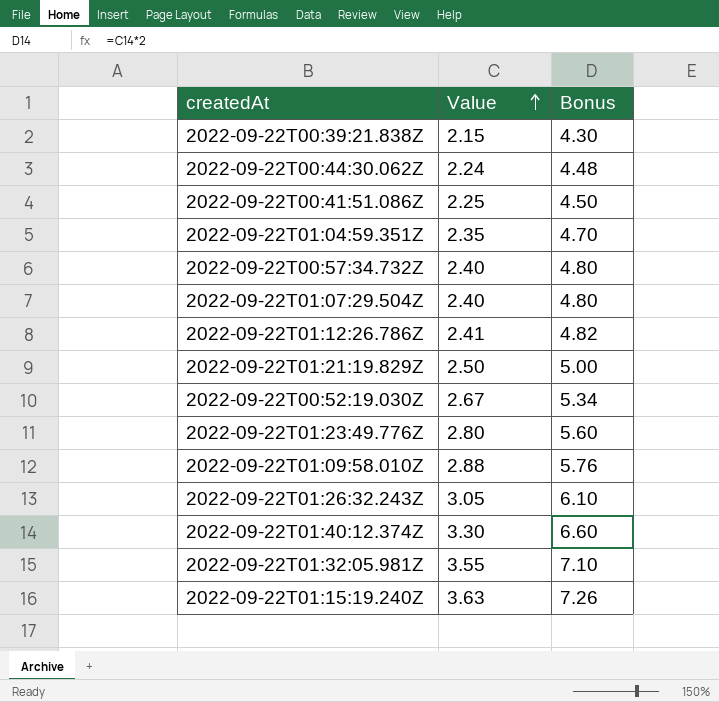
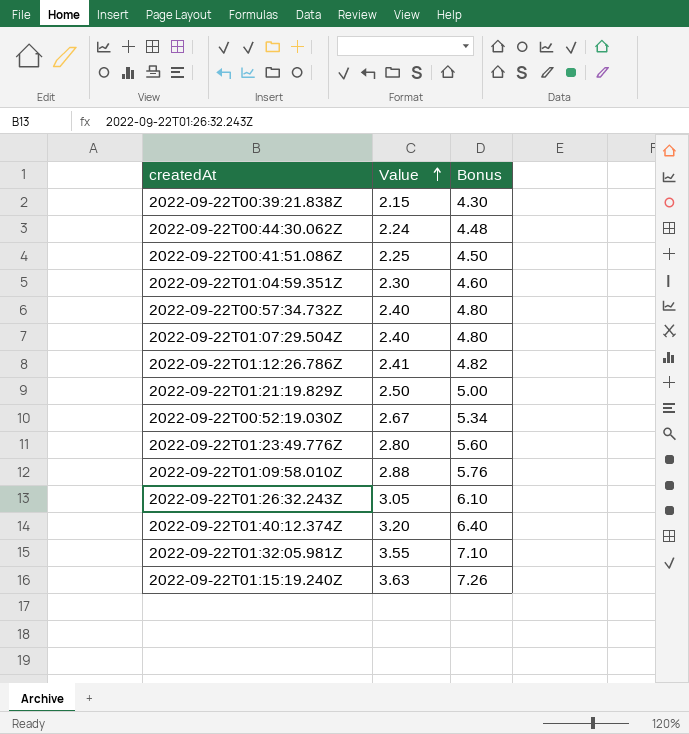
2022-09-22T01:04:59.351Z | Value: 2.35 -> 2.30
2022-09-22T01:04:59.351Z | Bonus: 4.70 -> 4.60
2022-09-22T01:40:12.374Z | Value: 3.30 -> 3.20
2022-09-22T01:40:12.374Z | Bonus: 6.60 -> 6.40

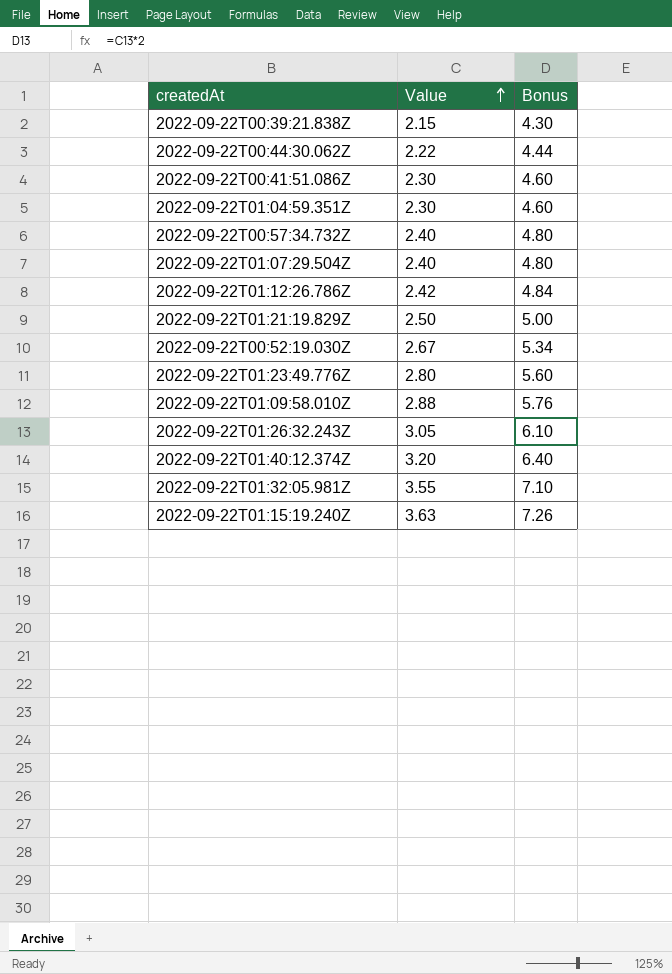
2022-09-22T00:44:30.062Z | Value: 2.24 -> 2.22
2022-09-22T00:44:30.062Z | Bonus: 4.48 -> 4.44
2022-09-22T00:41:51.086Z | Value: 2.25 -> 2.30
2022-09-22T00:41:51.086Z | Bonus: 4.50 -> 4.60
2022-09-22T01:12:26.786Z | Value: 2.41 -> 2.42
2022-09-22T01:12:26.786Z | Bonus: 4.82 -> 4.84

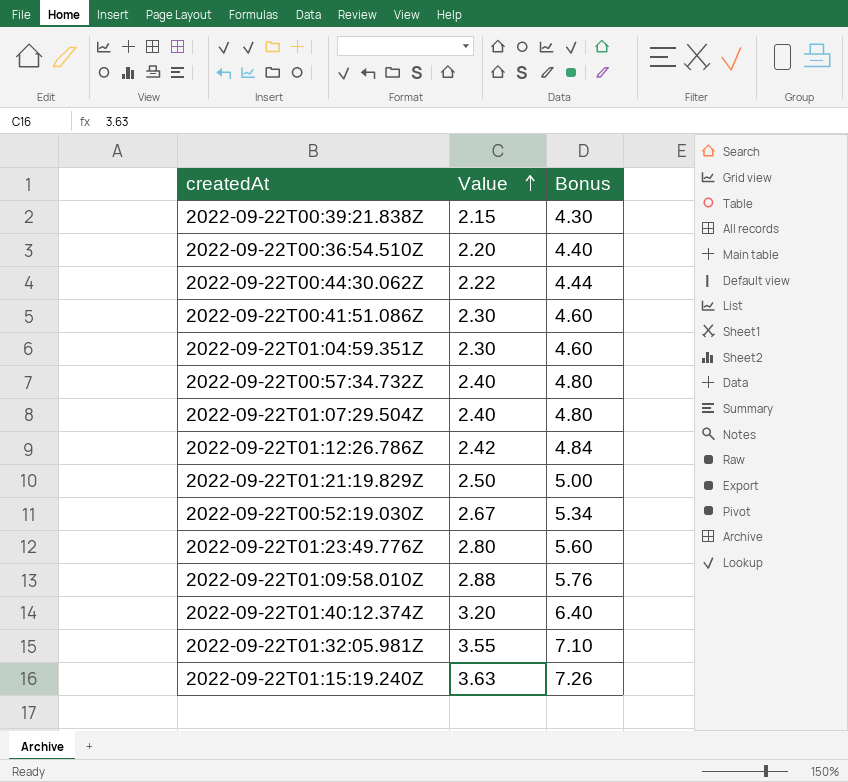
row 2022-09-22T01:26:32.243Z: 3.05 | 6.10 -> none
row 2022-09-22T00:36:54.510Z: none -> 2.20 | 4.40

